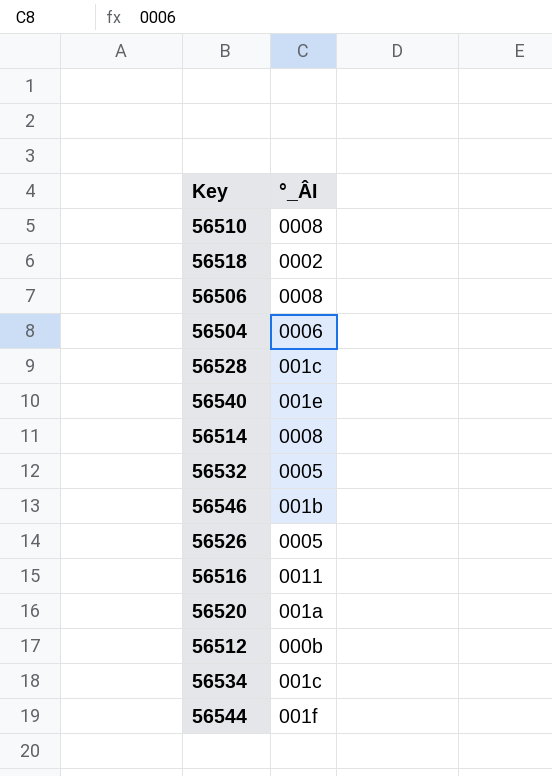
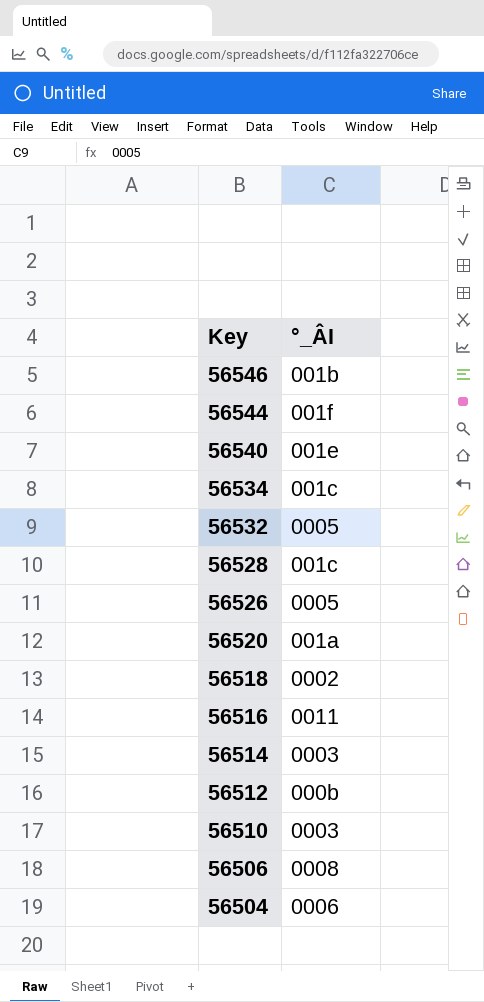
row order: none -> Key descending
56514 | °_ÂI: 0008 -> 0003
56510 | °_ÂI: 0008 -> 0003

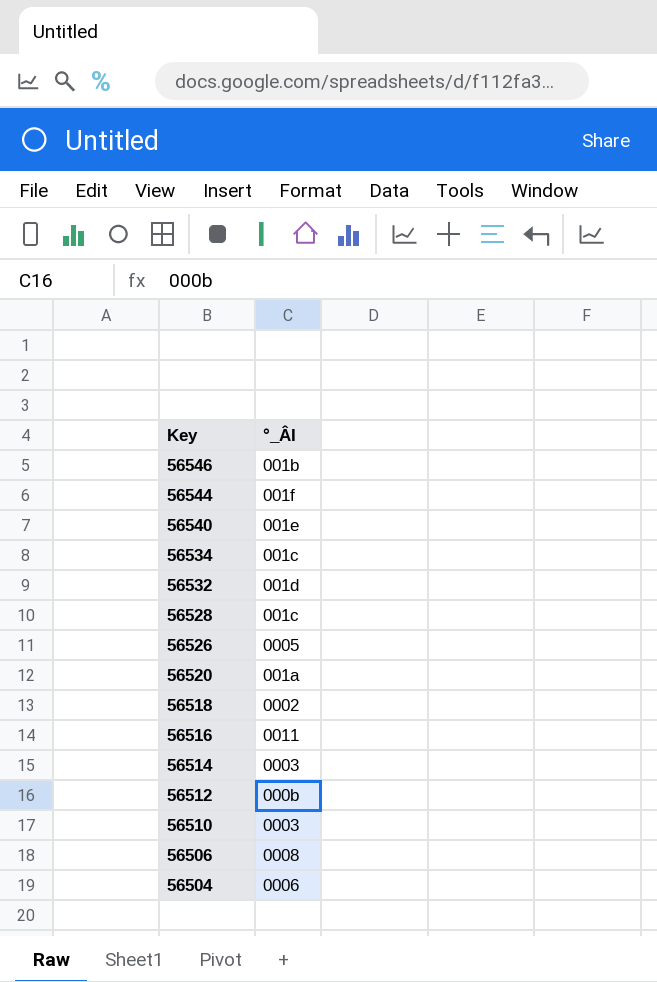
56532 | °_ÂI: 0005 -> 001d

